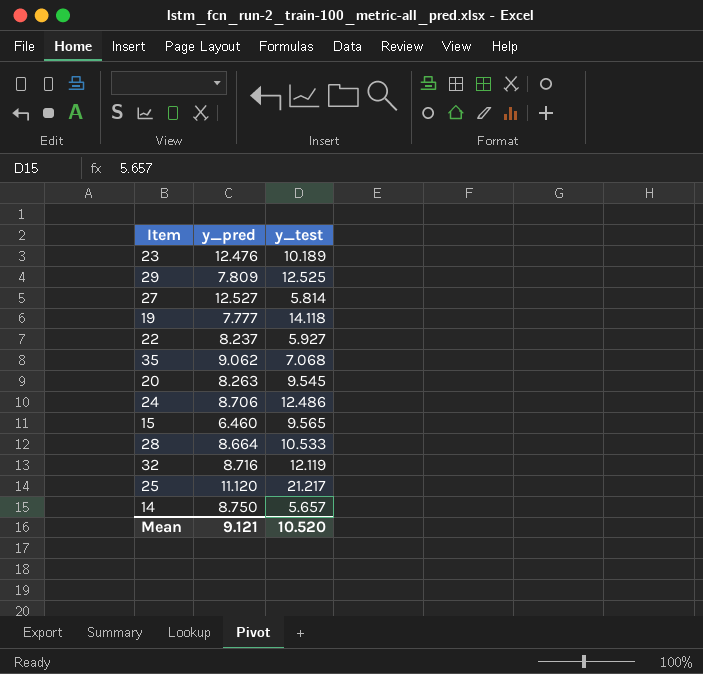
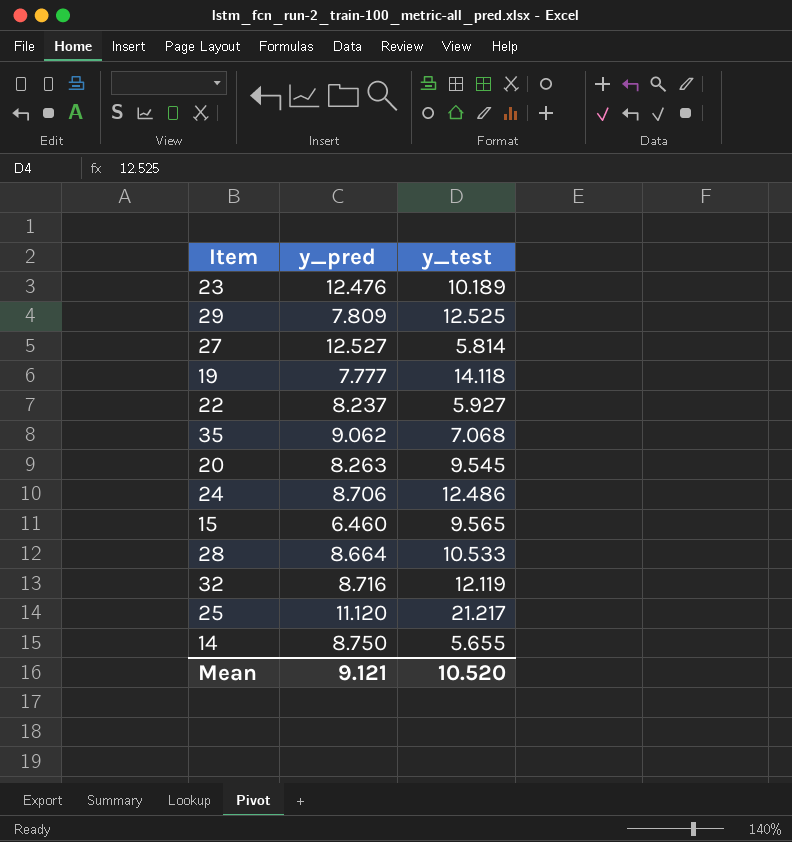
14 | y_test: 5.657 -> 5.655

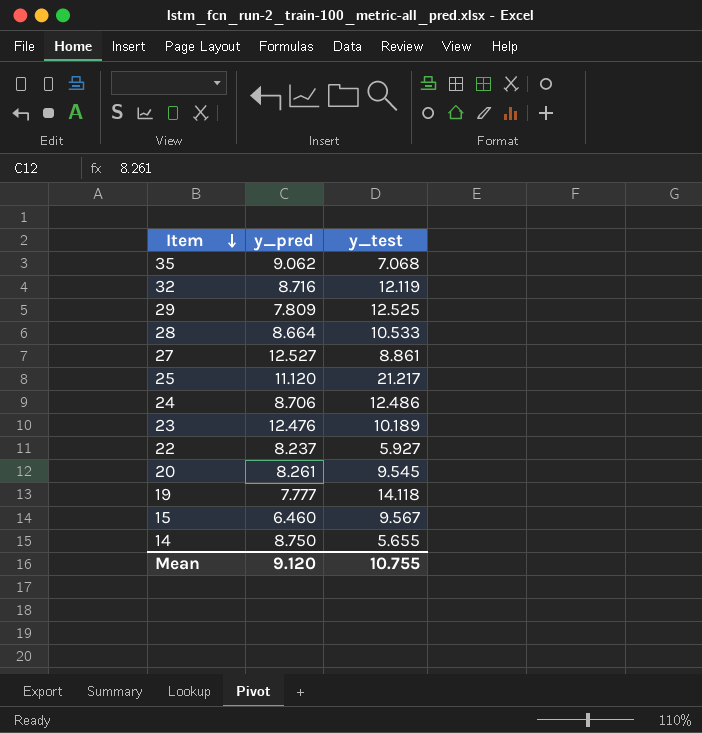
row order: none -> Item descending
27 | y_test: 5.814 -> 8.861
20 | y_pred: 8.263 -> 8.261
15 | y_test: 9.565 -> 9.567
Mean | y_pred: 9.121 -> 9.120
Mean | y_test: 10.520 -> 10.755

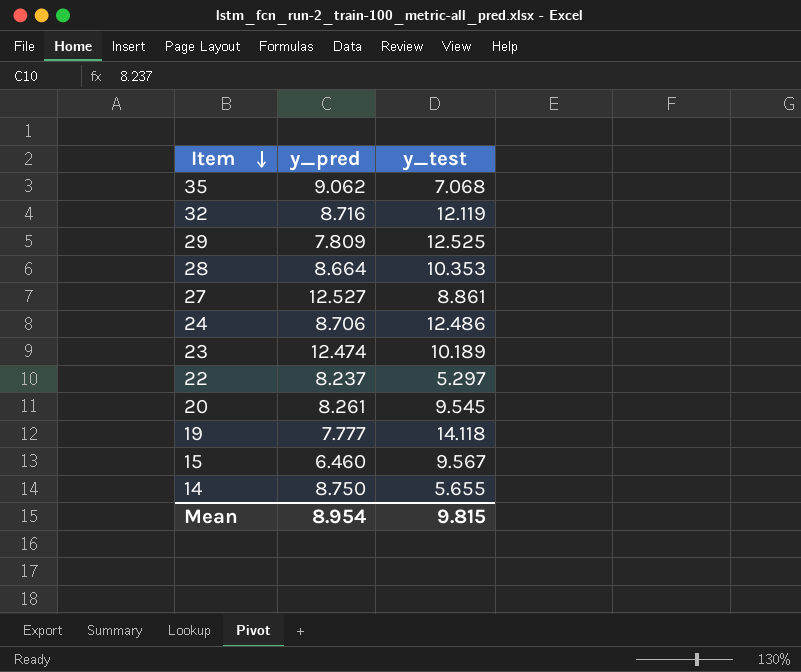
row 25: 11.120 | 21.217 -> none
28 | y_test: 10.533 -> 10.353
23 | y_pred: 12.476 -> 12.474
22 | y_test: 5.927 -> 5.297
Mean | y_pred: 9.120 -> 8.954
Mean | y_test: 10.755 -> 9.815

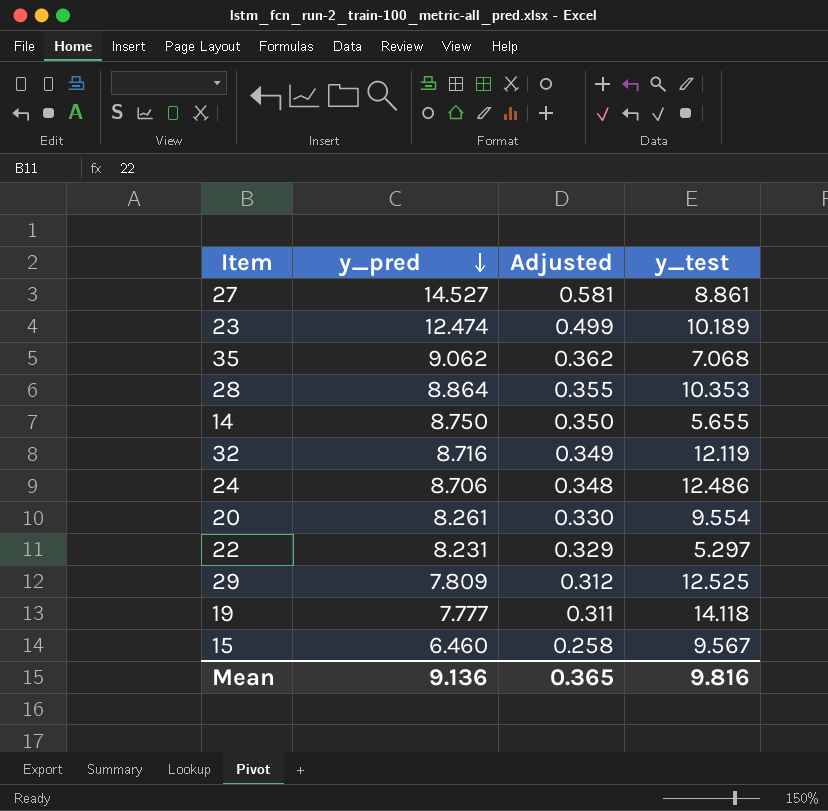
row order: Item descending -> y_pred descending
column Adjusted | formula: none -> [y_pred] * 0.04
27 | y_pred: 12.527 -> 14.527
28 | y_pred: 8.664 -> 8.864
20 | y_test: 9.545 -> 9.554
22 | y_pred: 8.237 -> 8.231
Mean | y_pred: 8.954 -> 9.136
Mean | y_test: 9.815 -> 9.816

